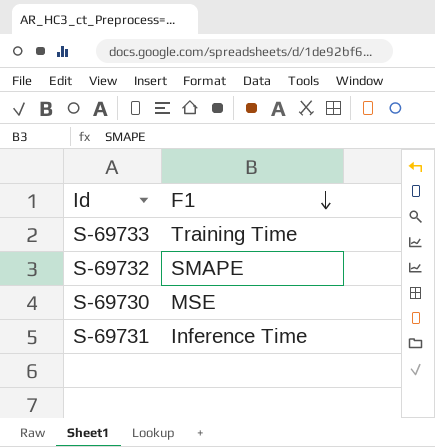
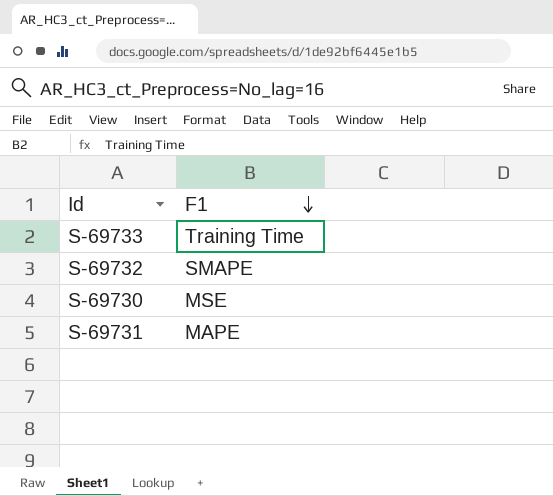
S-69731 | F1: Inference Time -> MAPE

